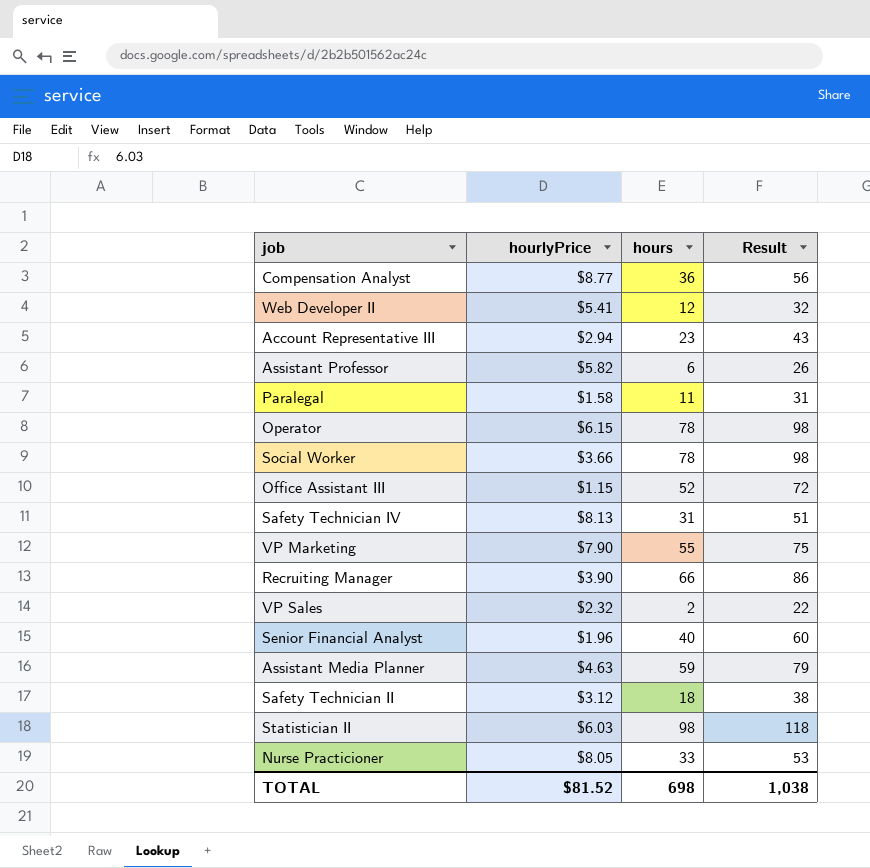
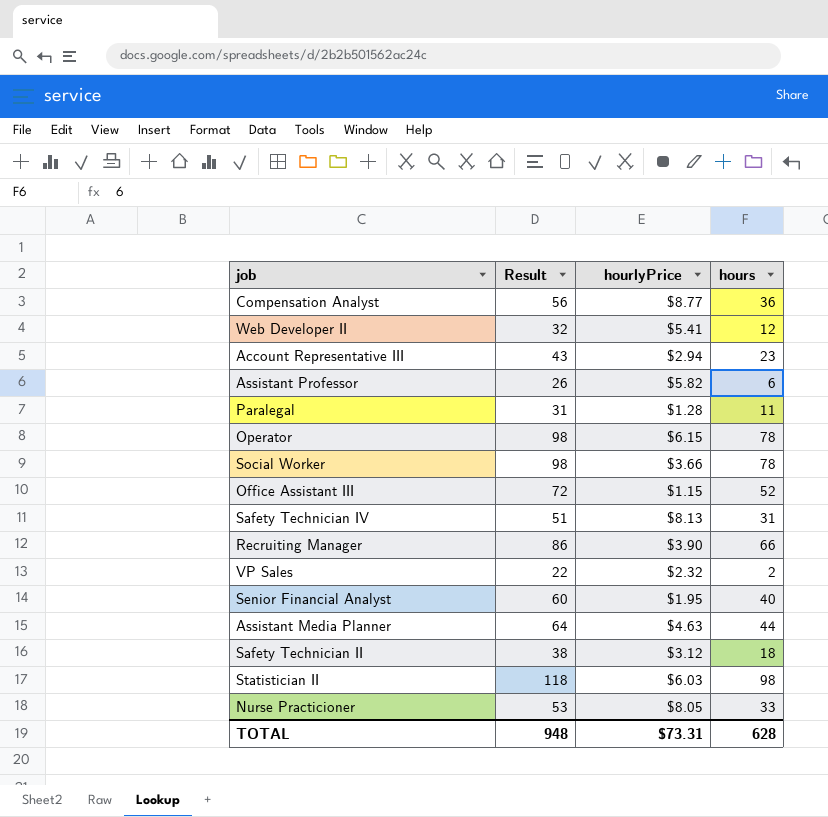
column Result | position: 4 -> 2
row VP Marketing: $7.90 | 55 | 75 -> none
Paralegal | hourlyPrice: $1.58 -> $1.28
Senior Financial Analyst | hourlyPrice: $1.96 -> $1.95
Assistant Media Planner | Result: 79 -> 64
Assistant Media Planner | hours: 59 -> 44
TOTAL | Result: 1,038 -> 948
TOTAL | hourlyPrice: $81.52 -> $73.31
TOTAL | hours: 698 -> 628

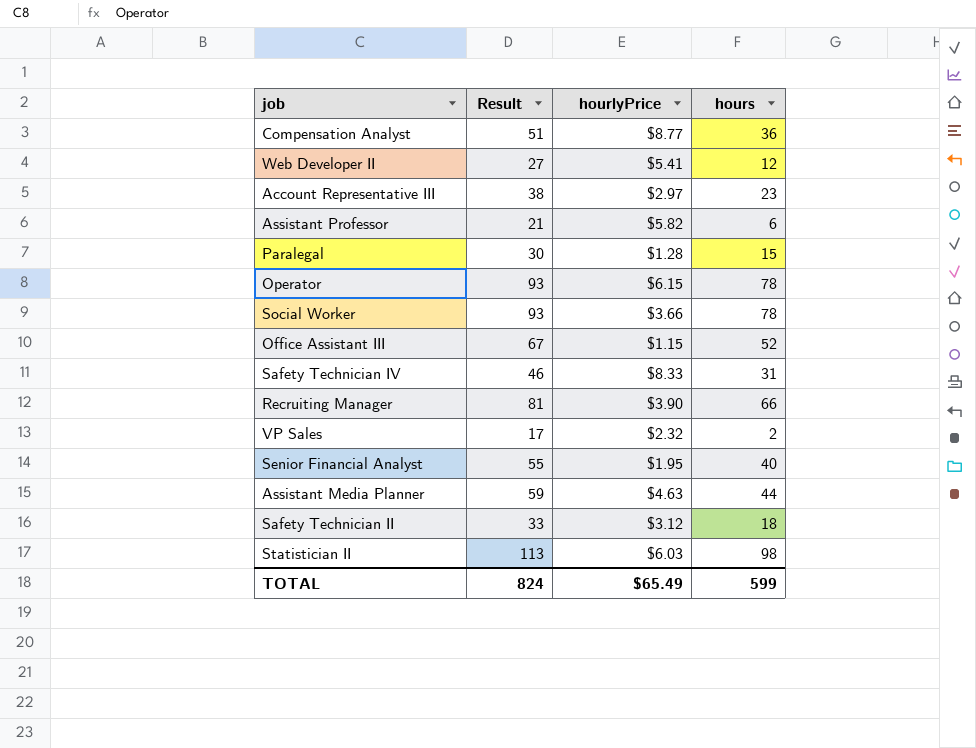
column Result | formula: [hours] + 20 -> [hours] + 15
row Nurse Practicioner: 53 | $8.05 | 33 -> none
Account Representative III | hourlyPrice: $2.94 -> $2.97
Paralegal | hours: 11 -> 15
Safety Technician IV | hourlyPrice: $8.13 -> $8.33
TOTAL | Result: 948 -> 824
TOTAL | hourlyPrice: $73.31 -> $65.49
TOTAL | hours: 628 -> 599

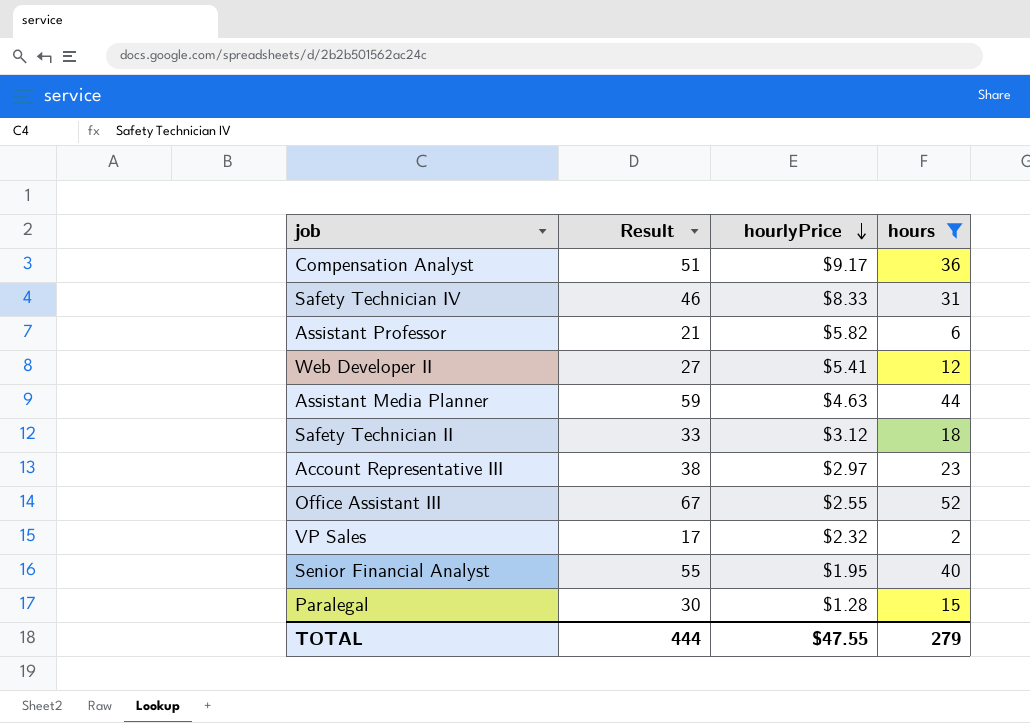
filter: none -> hours <= 52
row order: none -> hourlyPrice descending
Compensation Analyst | hourlyPrice: $8.77 -> $9.17
Office Assistant III | hourlyPrice: $1.15 -> $2.55
TOTAL | Result: 824 -> 444
TOTAL | hourlyPrice: $65.49 -> $47.55
TOTAL | hours: 599 -> 279

